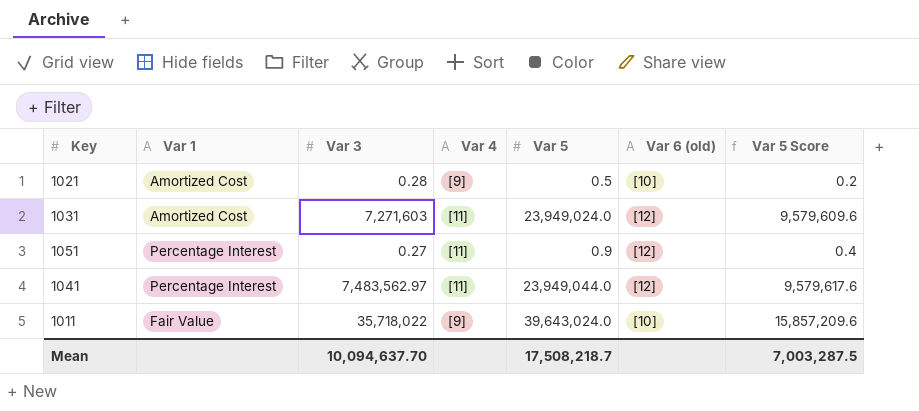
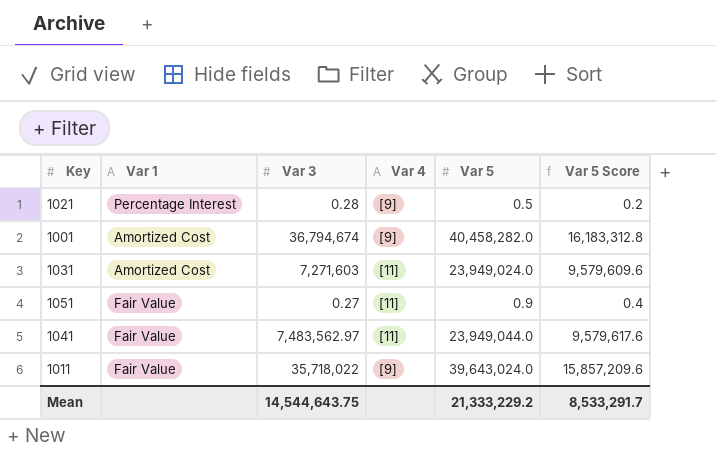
column Var 6 (old) | position: 6 -> none
1021 | Var 1: Amortized Cost -> Percentage Interest
row 1001: none -> Amortized Cost | 36,794,674 | [9] | 40,458,282.0 | 16,183,312.8
1051 | Var 1: Percentage Interest -> Fair Value
1041 | Var 1: Percentage Interest -> Fair Value
Mean | Var 3: 10,094,637.70 -> 14,544,643.75
Mean | Var 5: 17,508,218.7 -> 21,333,229.2
Mean | Var 5 Score: 7,003,287.5 -> 8,533,291.7

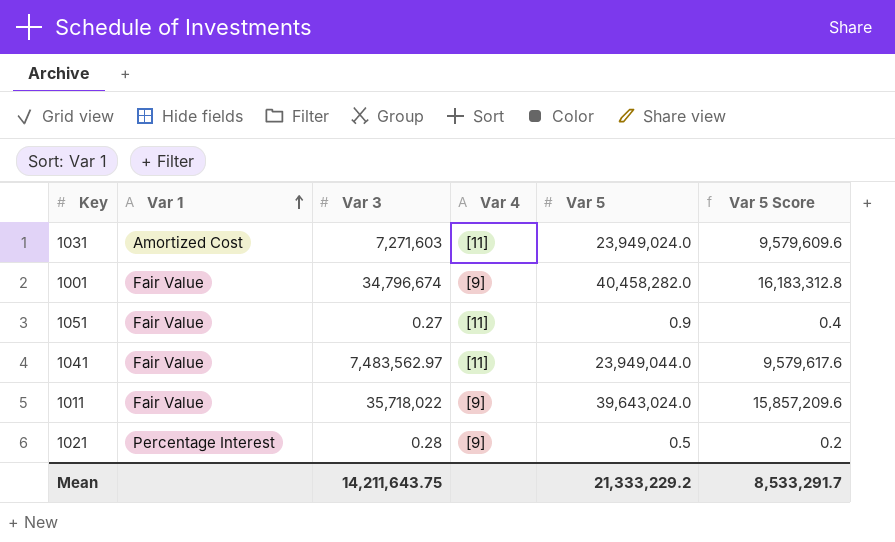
row order: none -> Var 1 ascending
1001 | Var 1: Amortized Cost -> Fair Value
1001 | Var 3: 36,794,674 -> 34,796,674
Mean | Var 3: 14,544,643.75 -> 14,211,643.75

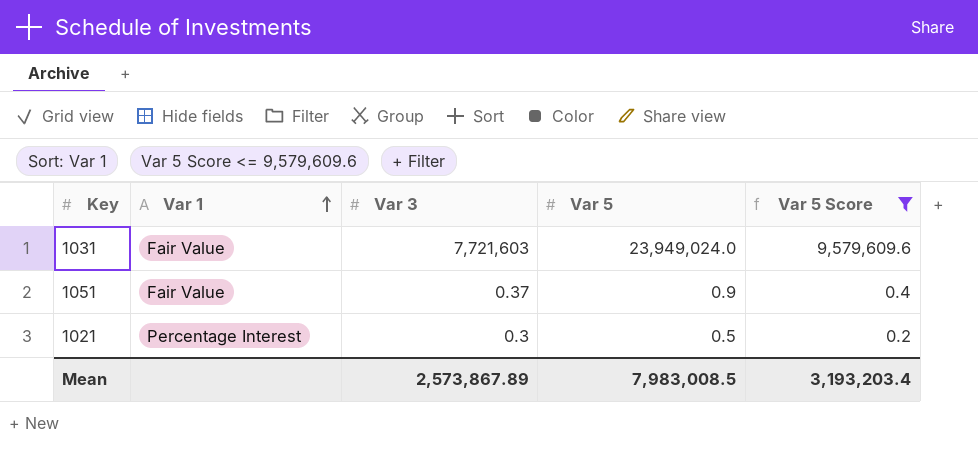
filter: none -> Var 5 Score <= 9,579,609.6
column Var 4 | position: 4 -> none
1031 | Var 1: Amortized Cost -> Fair Value
1031 | Var 3: 7,271,603 -> 7,721,603
1051 | Var 3: 0.27 -> 0.37
1021 | Var 3: 0.28 -> 0.3
Mean | Var 3: 14,211,643.75 -> 2,573,867.89
Mean | Var 5: 21,333,229.2 -> 7,983,008.5
Mean | Var 5 Score: 8,533,291.7 -> 3,193,203.4

